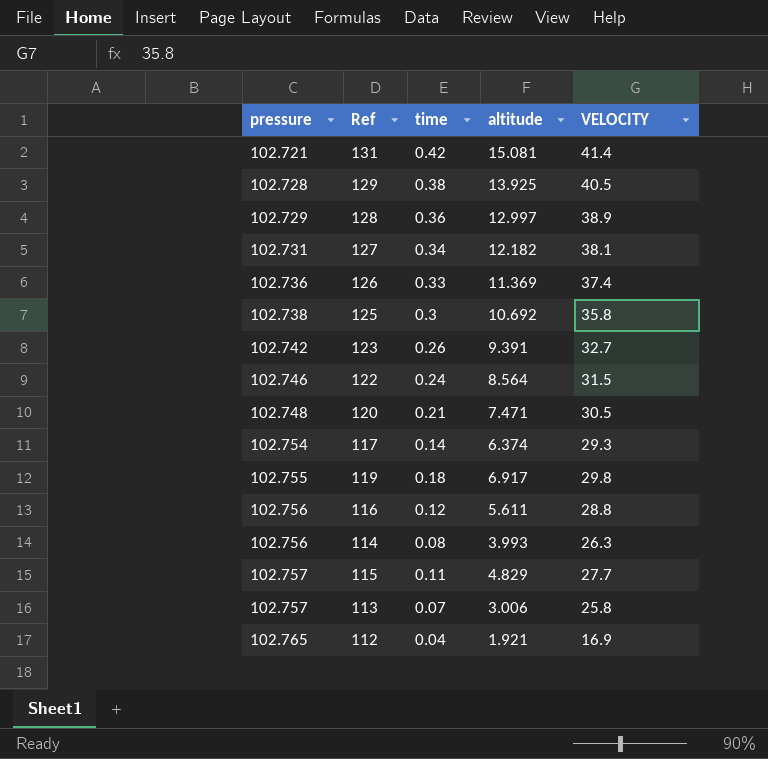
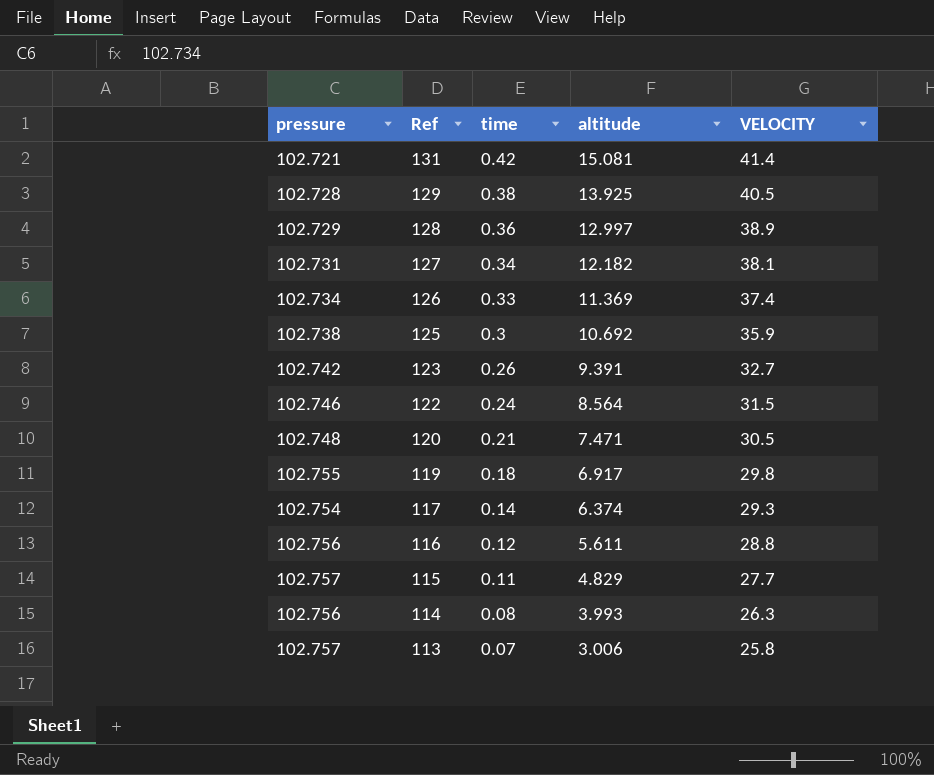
row order: pressure ascending -> Ref descending
row 112: 102.765 | 0.04 | 1.921 | 16.9 -> none
126 | pressure: 102.736 -> 102.734
125 | VELOCITY: 35.8 -> 35.9

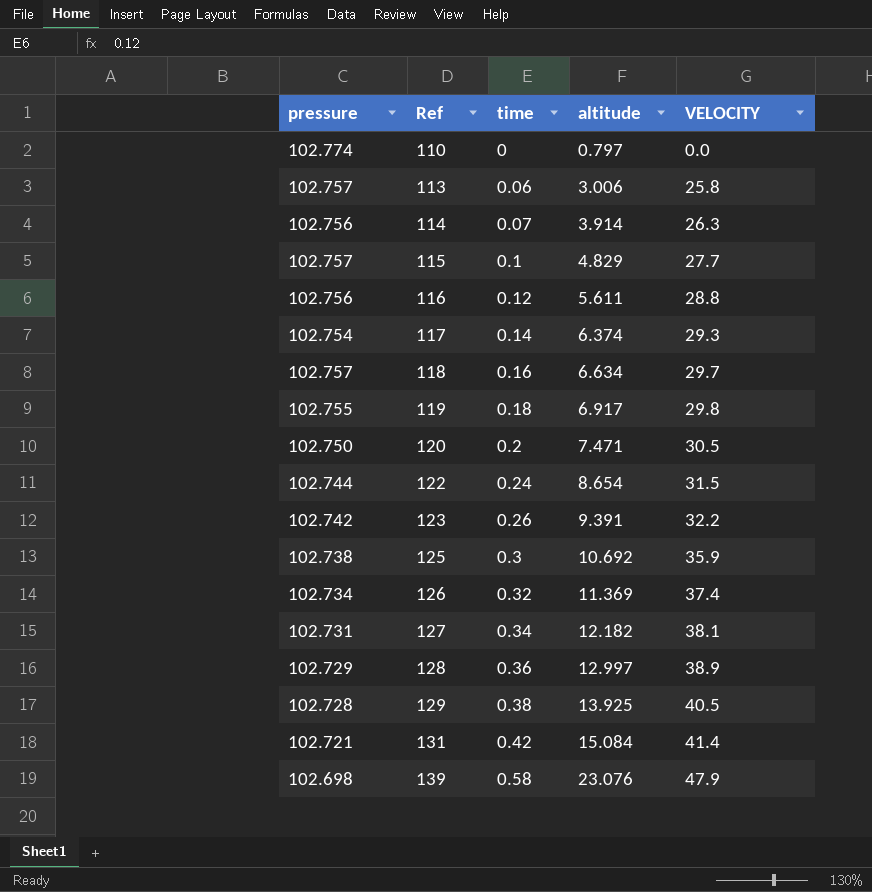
row order: Ref descending -> Ref ascending
row 110: none -> 102.774 | 0 | 0.797 | 0.0
113 | time: 0.07 -> 0.06
114 | time: 0.08 -> 0.07
114 | altitude: 3.993 -> 3.914
115 | time: 0.11 -> 0.1
row 118: none -> 102.757 | 0.16 | 6.634 | 29.7
120 | pressure: 102.748 -> 102.750
120 | time: 0.21 -> 0.2
122 | pressure: 102.746 -> 102.744
122 | altitude: 8.564 -> 8.654
123 | VELOCITY: 32.7 -> 32.2
126 | time: 0.33 -> 0.32
131 | altitude: 15.081 -> 15.084
row 139: none -> 102.698 | 0.58 | 23.076 | 47.9

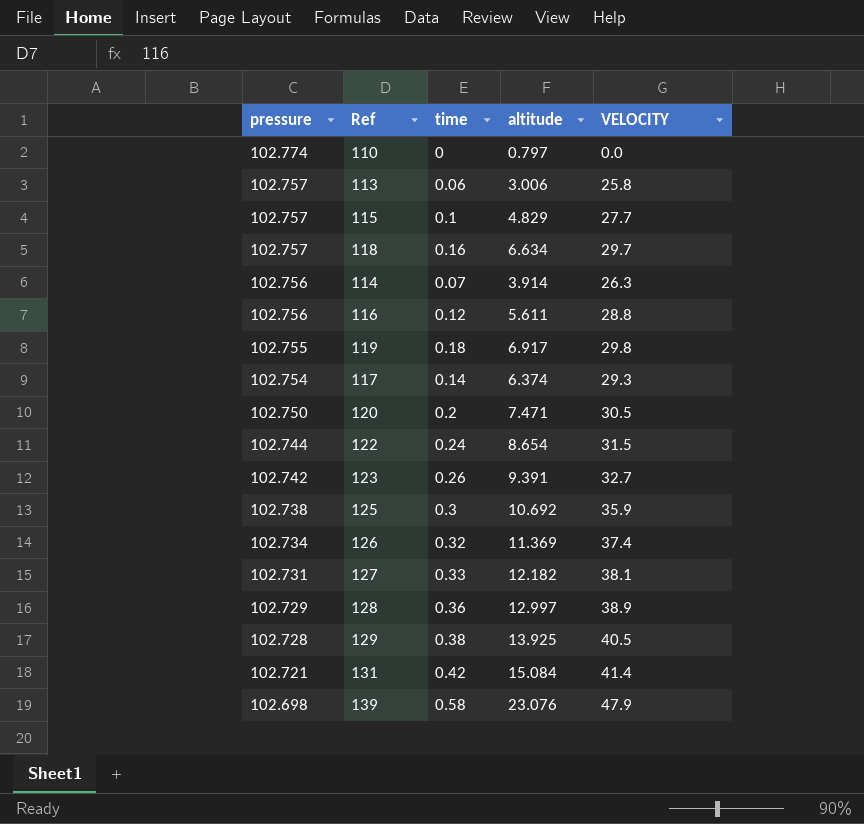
row order: Ref ascending -> pressure descending
123 | VELOCITY: 32.2 -> 32.7
127 | time: 0.34 -> 0.33

